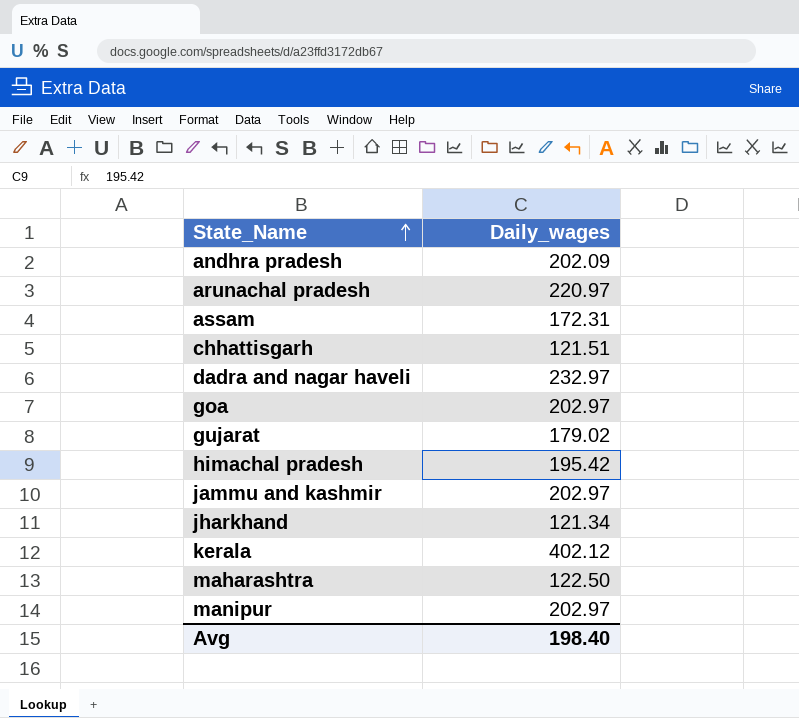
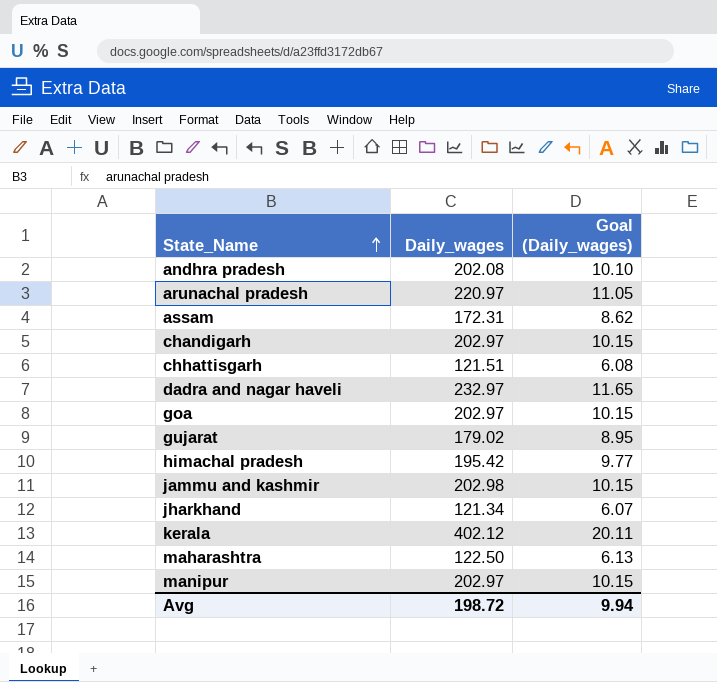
column Goal (Daily_wages) | formula: none -> [Daily_wages] * 0.05
andhra pradesh | Daily_wages: 202.09 -> 202.08
row chandigarh: none -> 202.97 | 10.15
jammu and kashmir | Daily_wages: 202.97 -> 202.98
Avg | Daily_wages: 198.40 -> 198.72

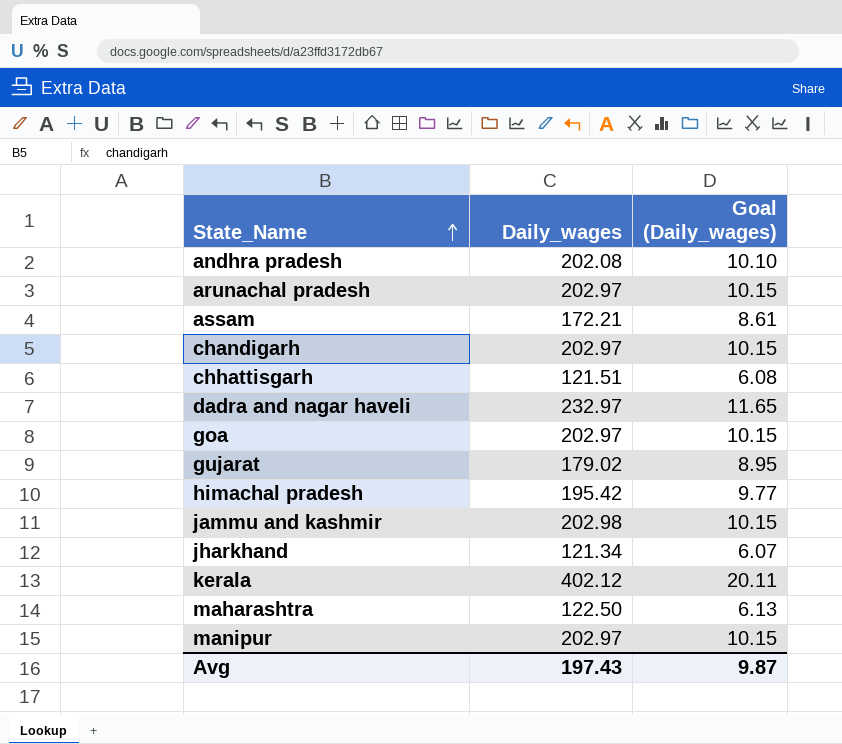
arunachal pradesh | Daily_wages: 220.97 -> 202.97
arunachal pradesh | Goal (Daily_wages): 11.05 -> 10.15
assam | Daily_wages: 172.31 -> 172.21
assam | Goal (Daily_wages): 8.62 -> 8.61
Avg | Daily_wages: 198.72 -> 197.43
Avg | Goal (Daily_wages): 9.94 -> 9.87

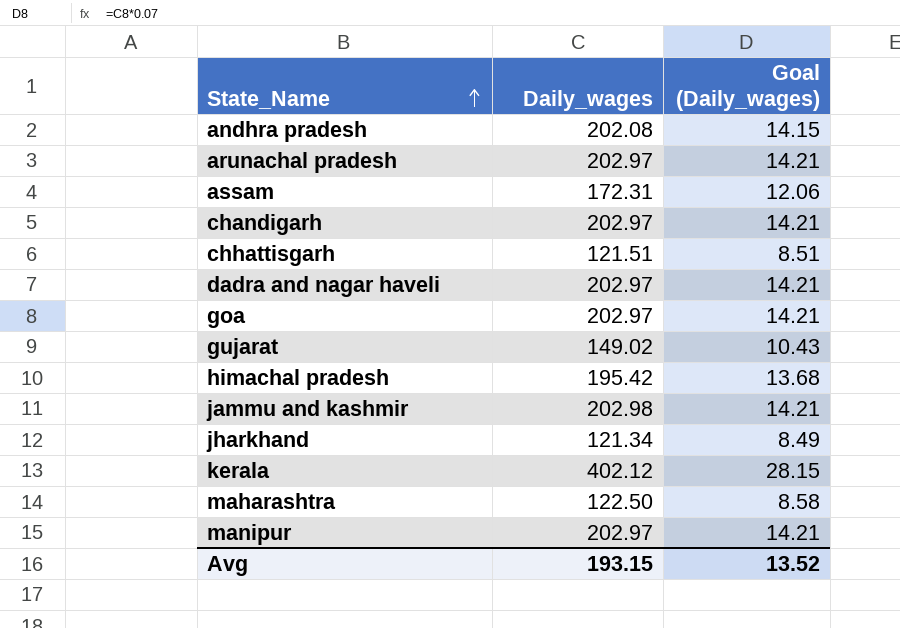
column Goal (Daily_wages) | formula: [Daily_wages] * 0.05 -> [Daily_wages] * 0.07
assam | Daily_wages: 172.21 -> 172.31
dadra and nagar haveli | Daily_wages: 232.97 -> 202.97
gujarat | Daily_wages: 179.02 -> 149.02
Avg | Daily_wages: 197.43 -> 193.15
Avg | Goal (Daily_wages): 9.87 -> 13.52

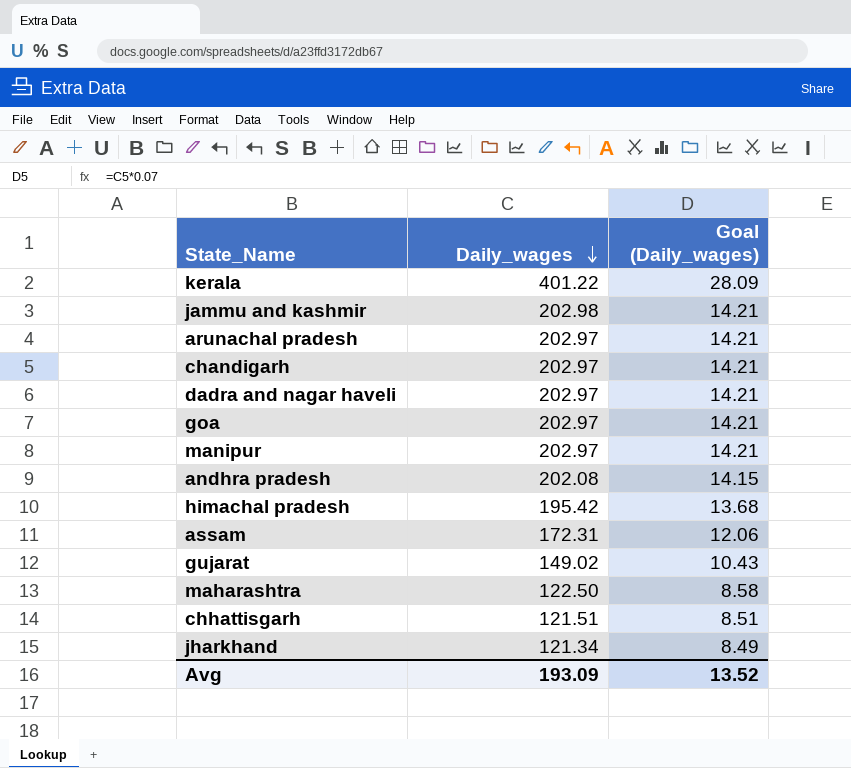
row order: State_Name ascending -> Daily_wages descending
kerala | Daily_wages: 402.12 -> 401.22
kerala | Goal (Daily_wages): 28.15 -> 28.09
Avg | Daily_wages: 193.15 -> 193.09

